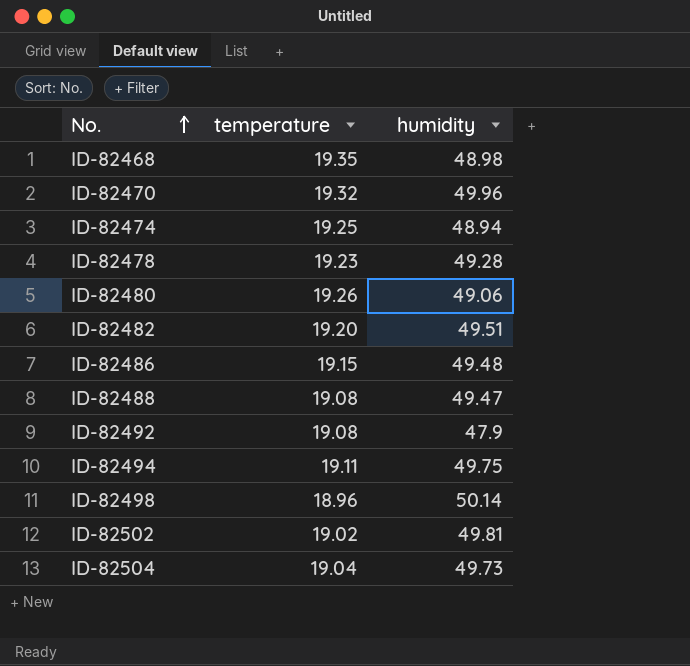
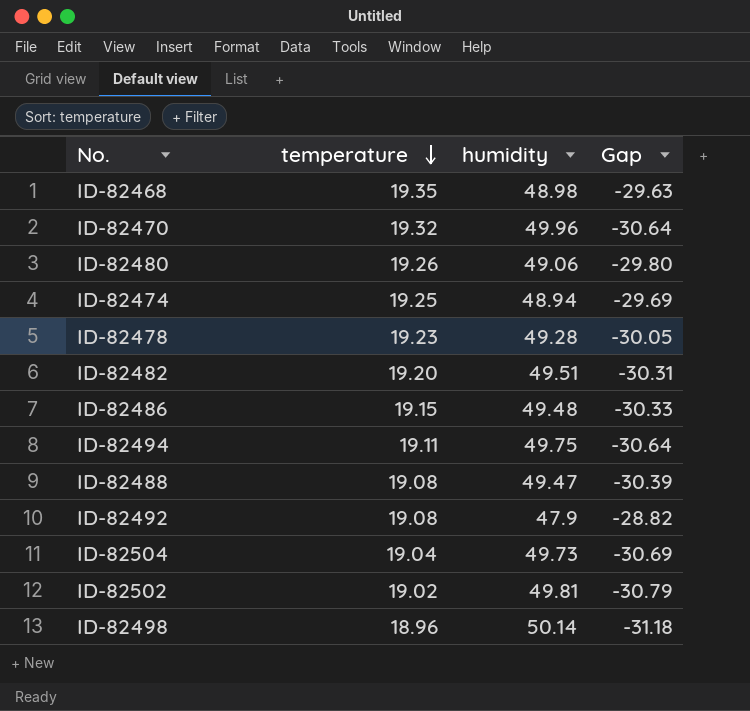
row order: No. ascending -> temperature descending
column Gap | formula: none -> [temperature] - [humidity]

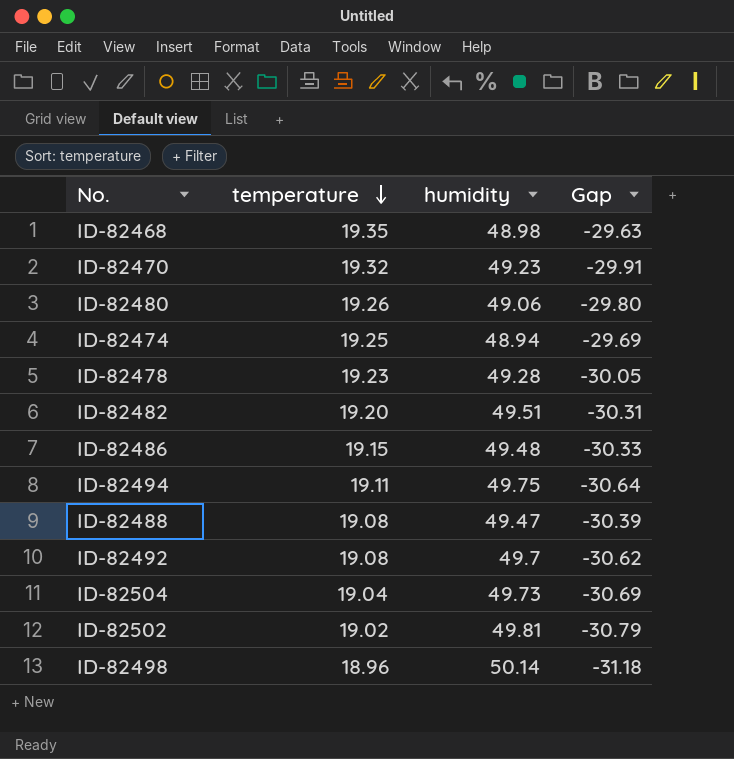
ID-82470 | humidity: 49.96 -> 49.23
ID-82470 | Gap: -30.64 -> -29.91
ID-82492 | humidity: 47.9 -> 49.7
ID-82492 | Gap: -28.82 -> -30.62

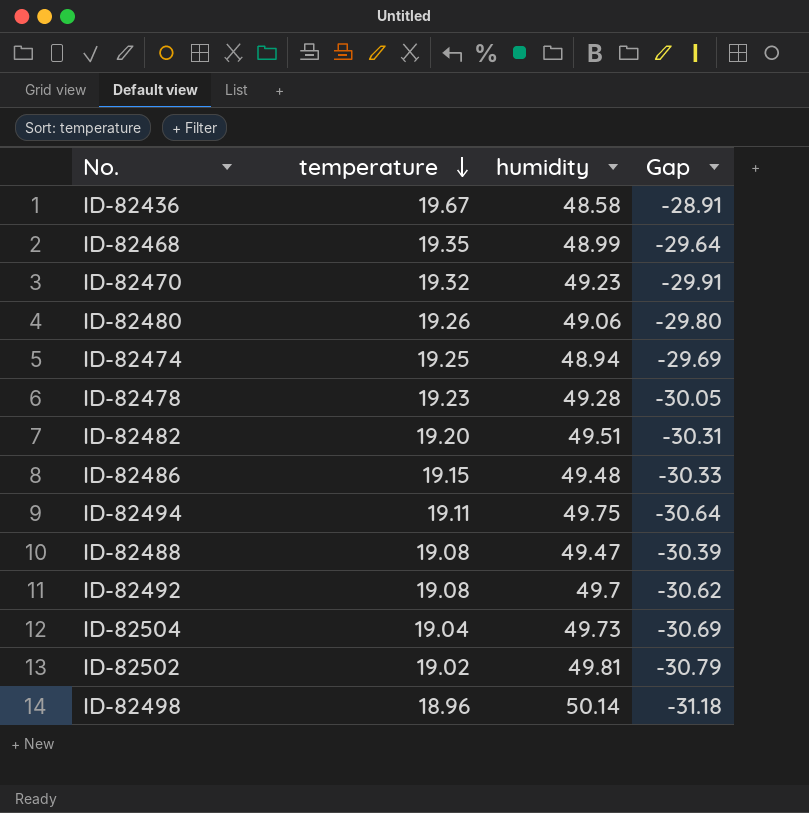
row ID-82436: none -> 19.67 | 48.58 | -28.91
ID-82468 | humidity: 48.98 -> 48.99
ID-82468 | Gap: -29.63 -> -29.64

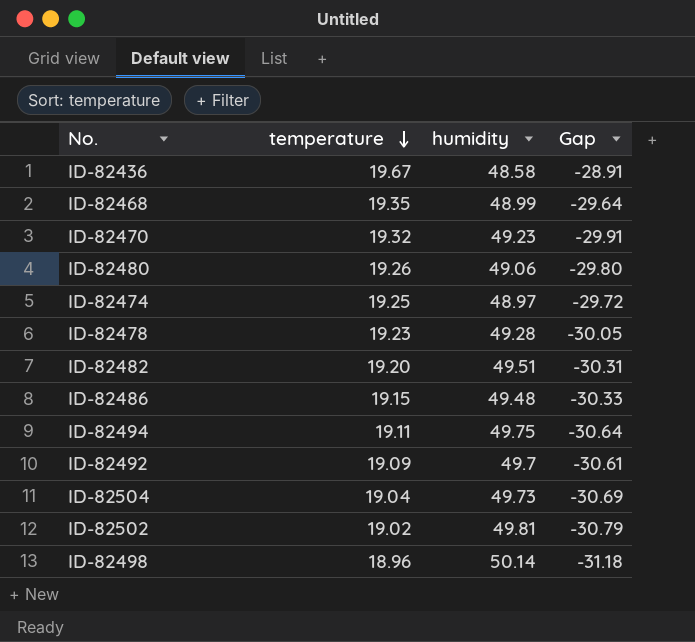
row ID-82488: 19.08 | 49.47 | -30.39 -> none
ID-82474 | humidity: 48.94 -> 48.97
ID-82474 | Gap: -29.69 -> -29.72
ID-82492 | temperature: 19.08 -> 19.09
ID-82492 | Gap: -30.62 -> -30.61

